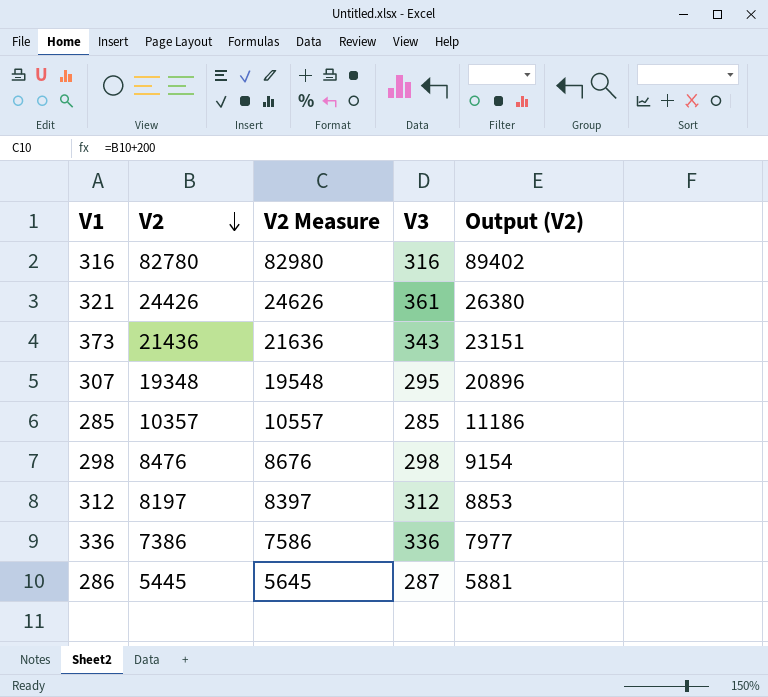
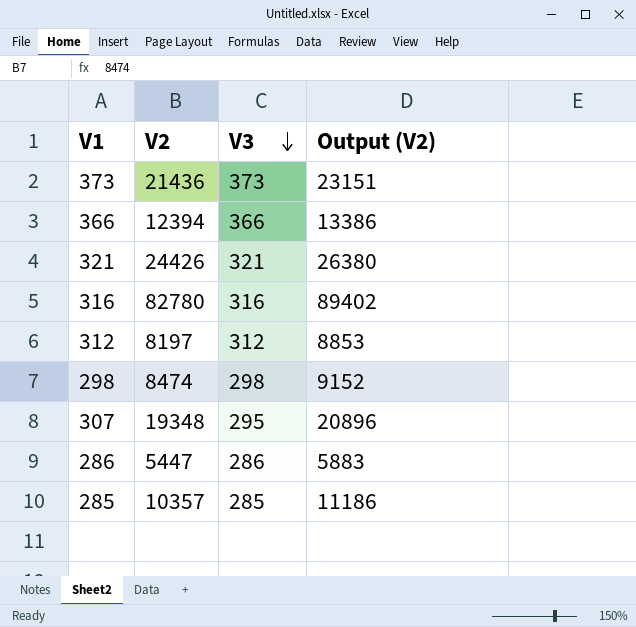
row order: V2 descending -> V3 descending
column V2 Measure | formula: [V2] + 200 -> none
row 336: 7386 | 7586 | 336 | 7977 -> none
373 | V3: 343 -> 373
row 366: none -> 12394 | 366 | 13386
321 | V3: 361 -> 321
298 | V2: 8476 -> 8474
298 | Output (V2): 9154 -> 9152
286 | V2: 5445 -> 5447
286 | V3: 287 -> 286
286 | Output (V2): 5881 -> 5883

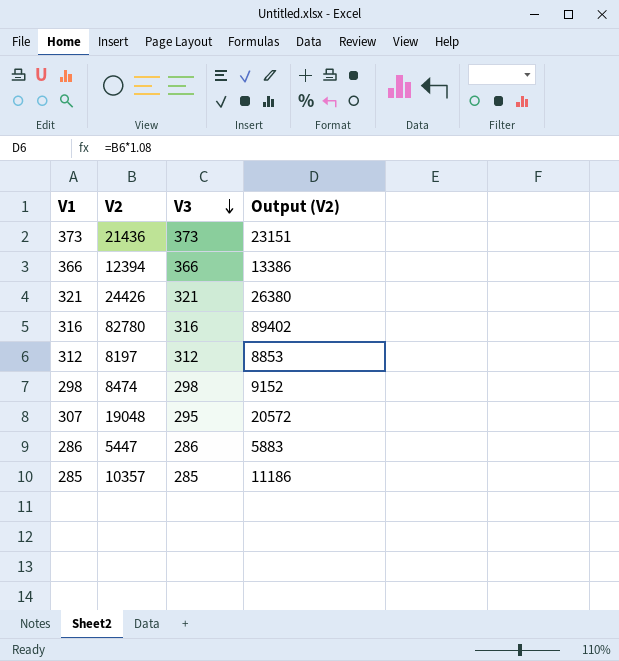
307 | V2: 19348 -> 19048
307 | Output (V2): 20896 -> 20572

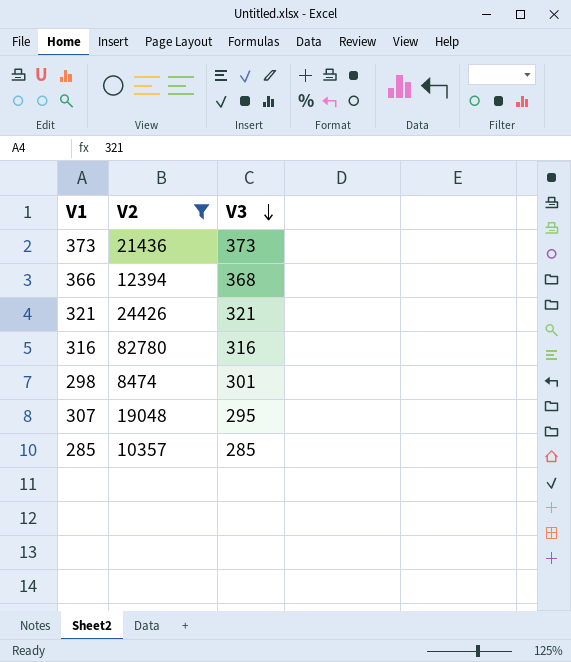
filter: none -> V2 >= 8474
column Output (V2) | formula: [V2] * 1.08 -> none
366 | V3: 366 -> 368
298 | V3: 298 -> 301

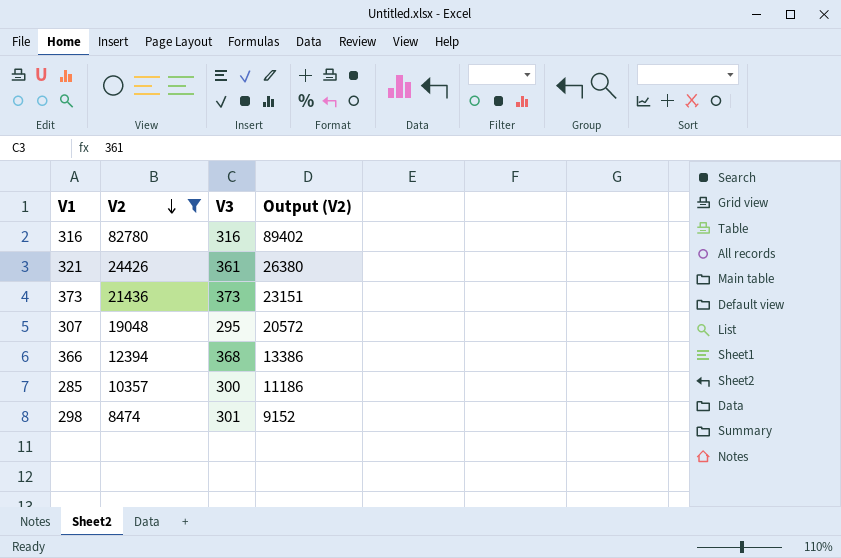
row order: V3 descending -> V2 descending
column Output (V2) | formula: none -> [V2] * 1.08
321 | V3: 321 -> 361
285 | V3: 285 -> 300

